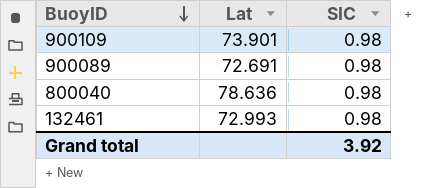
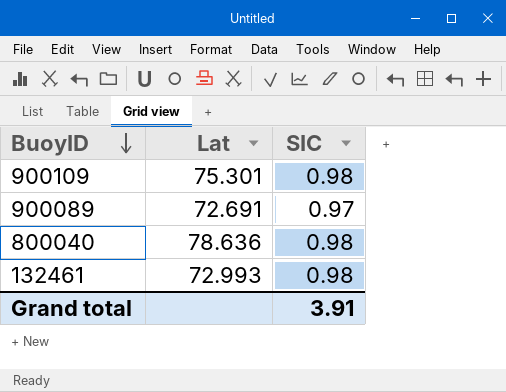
900109 | Lat: 73.901 -> 75.301
900089 | SIC: 0.98 -> 0.97
Grand total | SIC: 3.92 -> 3.91

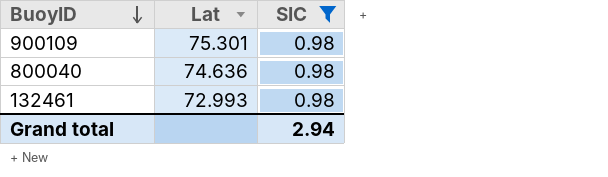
filter: none -> SIC = 0.98
800040 | Lat: 78.636 -> 74.636
Grand total | SIC: 3.91 -> 2.94

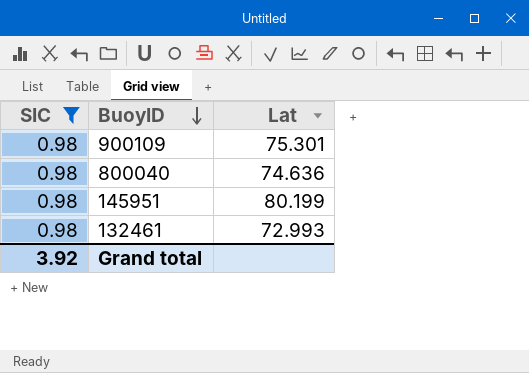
column SIC | position: 3 -> 1
row 145951: none -> 0.98 | 80.199
Grand total | SIC: 2.94 -> 3.92

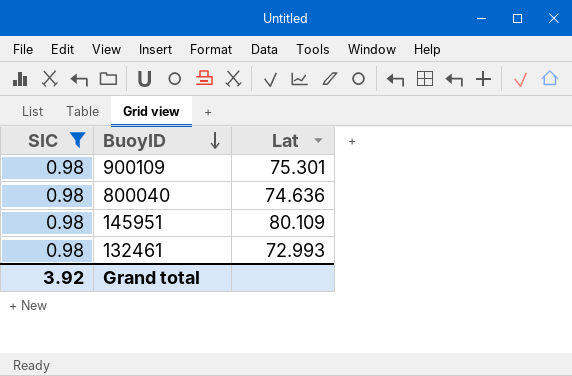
145951 | Lat: 80.199 -> 80.109

